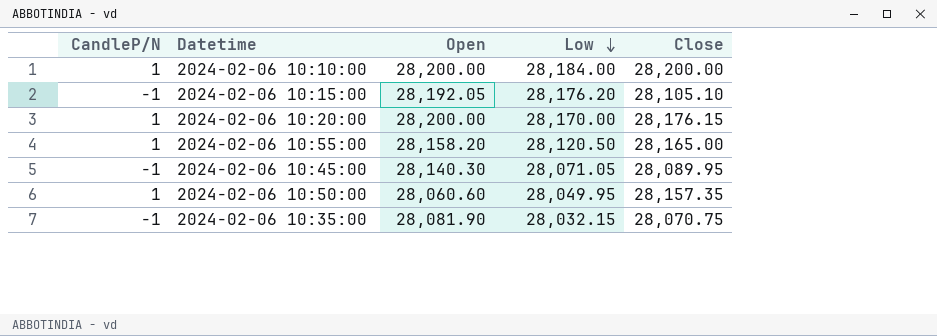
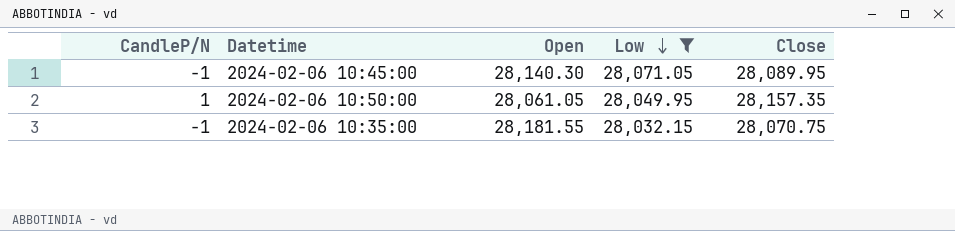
filter: none -> Low <= 28,071.05
2024-02-06 10:50:00 | Open: 28,060.60 -> 28,061.05
2024-02-06 10:35:00 | Open: 28,081.90 -> 28,181.55

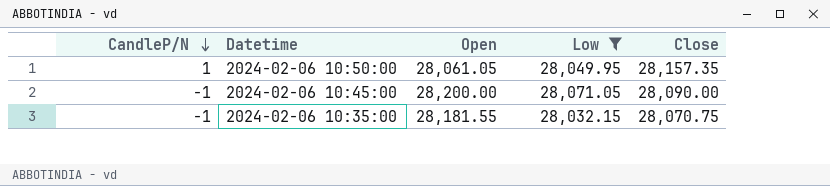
row order: Low descending -> CandleP/N descending
2024-02-06 10:45:00 | Open: 28,140.30 -> 28,200.00
2024-02-06 10:45:00 | Close: 28,089.95 -> 28,090.00

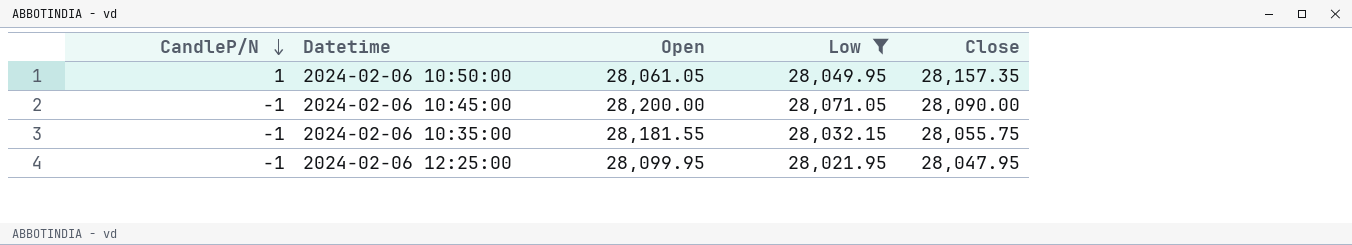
2024-02-06 10:35:00 | Close: 28,070.75 -> 28,055.75
row 2024-02-06 12:25:00: none -> -1 | 28,099.95 | 28,021.95 | 28,047.95

